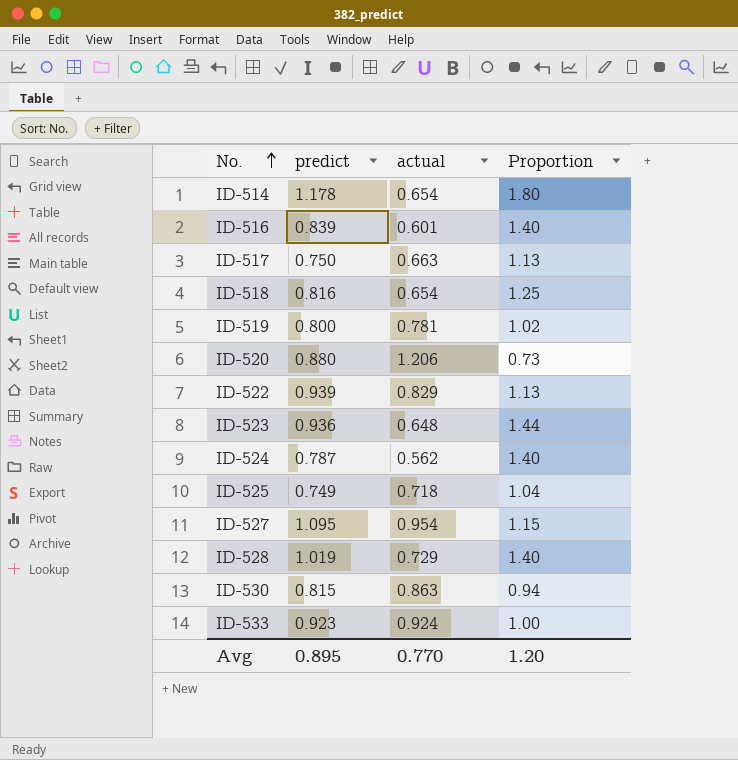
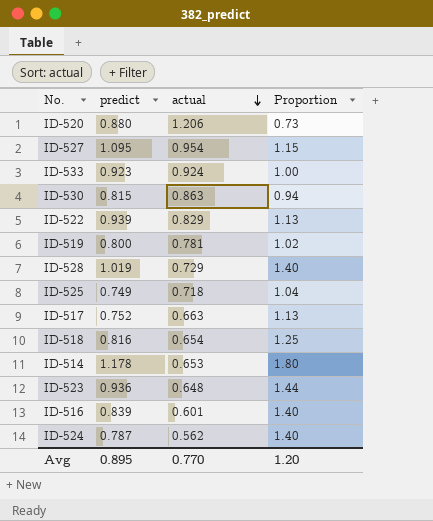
row order: No. ascending -> actual descending
ID-517 | predict: 0.750 -> 0.752
ID-514 | actual: 0.654 -> 0.653

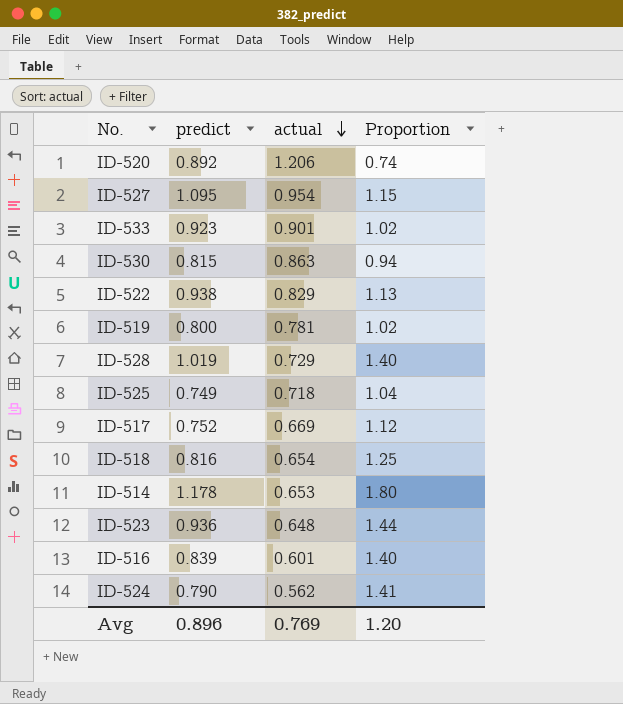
ID-520 | predict: 0.880 -> 0.892
ID-520 | Proportion: 0.73 -> 0.74
ID-533 | actual: 0.924 -> 0.901
ID-533 | Proportion: 1.00 -> 1.02
ID-522 | predict: 0.939 -> 0.938
ID-517 | actual: 0.663 -> 0.669
ID-517 | Proportion: 1.13 -> 1.12
ID-524 | predict: 0.787 -> 0.790
ID-524 | Proportion: 1.40 -> 1.41
Avg | predict: 0.895 -> 0.896
Avg | actual: 0.770 -> 0.769

